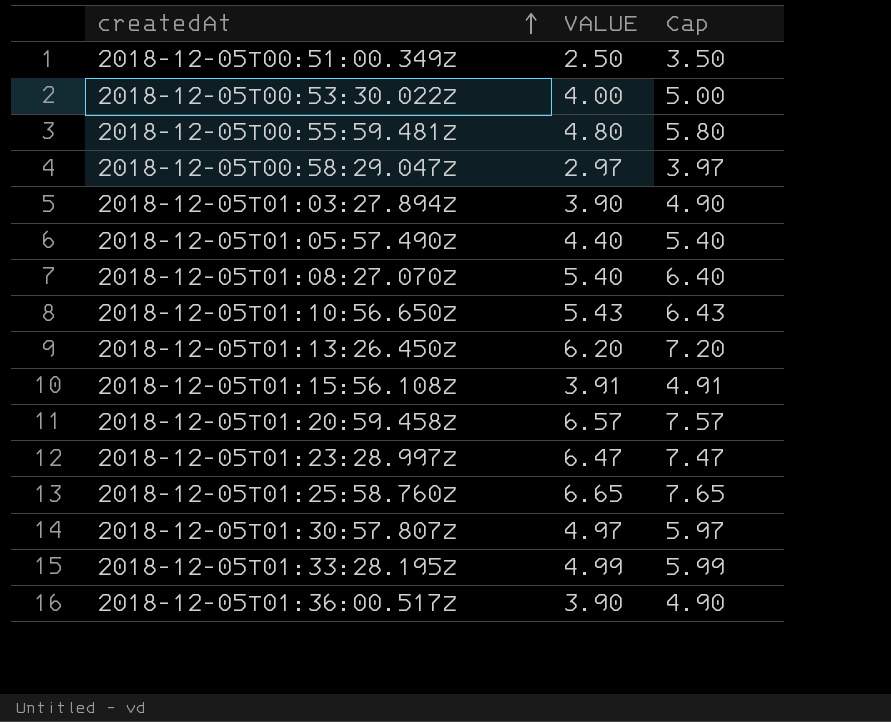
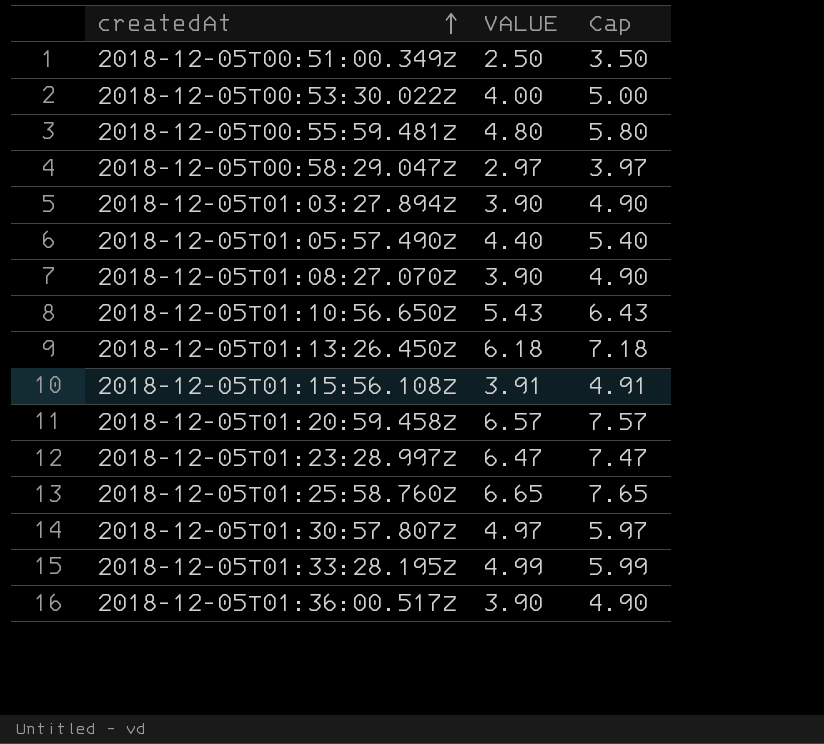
2018-12-05T01:08:27.070Z | VALUE: 5.40 -> 3.90
2018-12-05T01:08:27.070Z | Cap: 6.40 -> 4.90
2018-12-05T01:13:26.450Z | VALUE: 6.20 -> 6.18
2018-12-05T01:13:26.450Z | Cap: 7.20 -> 7.18

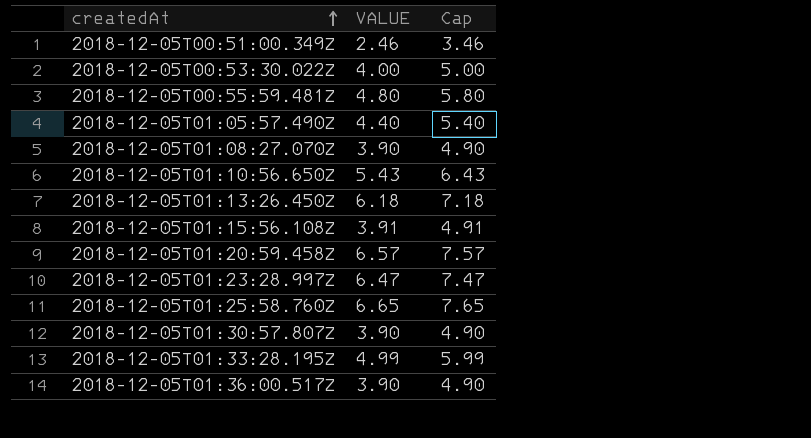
row 2018-12-05T00:58:29.047Z: 2.97 | 3.97 -> none
row 2018-12-05T01:03:27.894Z: 3.90 | 4.90 -> none
2018-12-05T00:51:00.349Z | VALUE: 2.50 -> 2.46
2018-12-05T00:51:00.349Z | Cap: 3.50 -> 3.46
2018-12-05T01:30:57.807Z | VALUE: 4.97 -> 3.90
2018-12-05T01:30:57.807Z | Cap: 5.97 -> 4.90

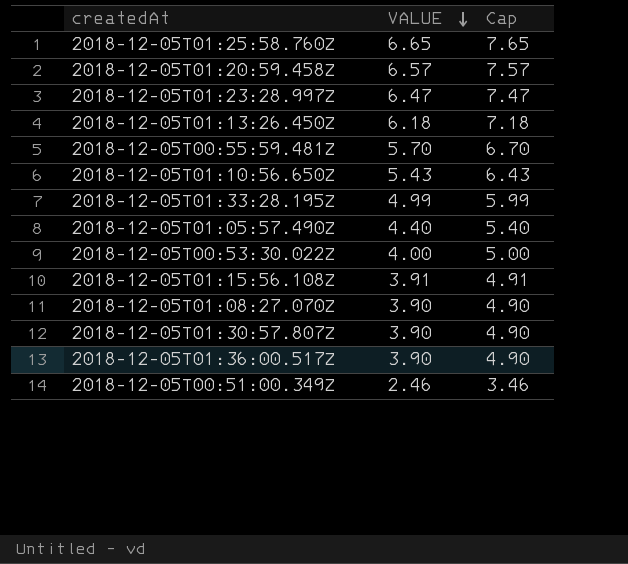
row order: createdAt ascending -> VALUE descending
2018-12-05T00:55:59.481Z | VALUE: 4.80 -> 5.70
2018-12-05T00:55:59.481Z | Cap: 5.80 -> 6.70

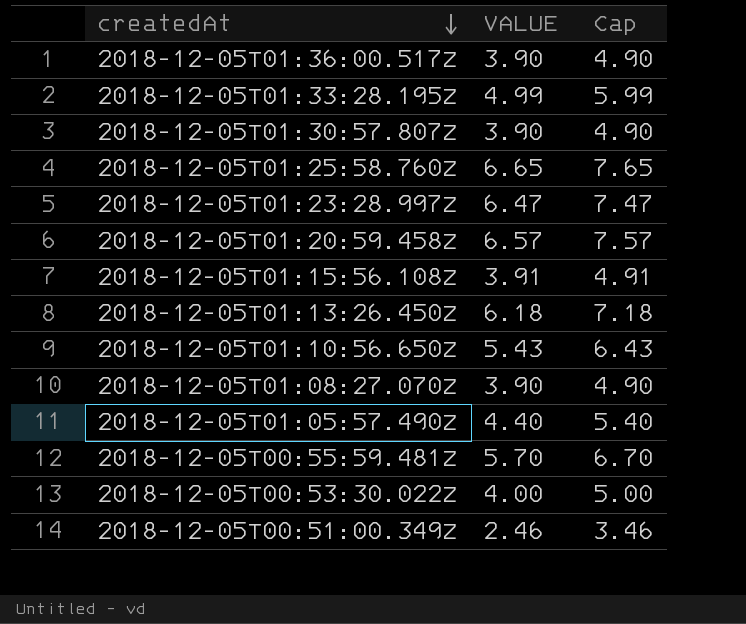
row order: VALUE descending -> createdAt descending

